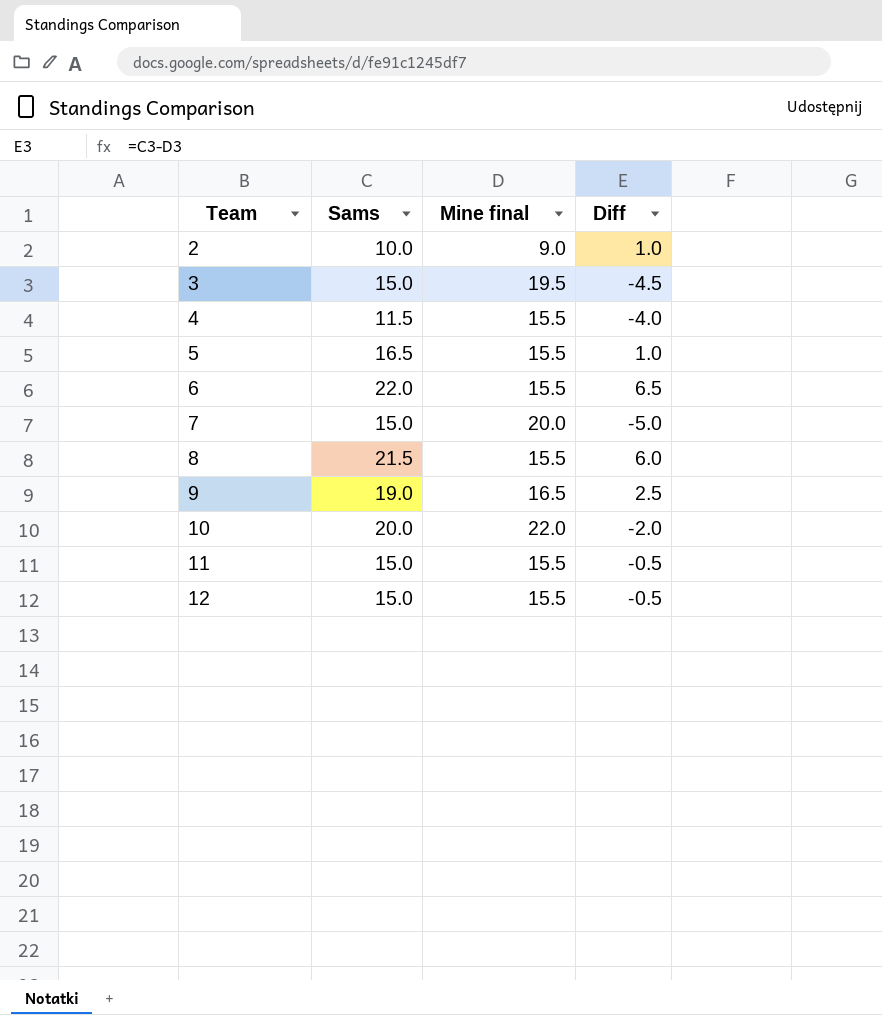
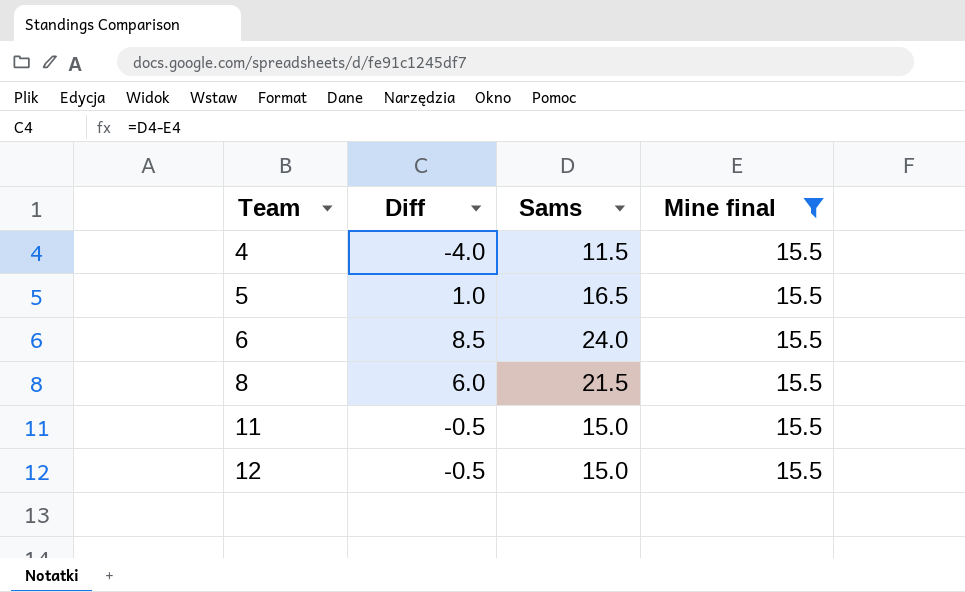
filter: none -> Mine final = 15.5
column Diff | position: 4 -> 2
6 | Diff: 6.5 -> 8.5
6 | Sams: 22.0 -> 24.0

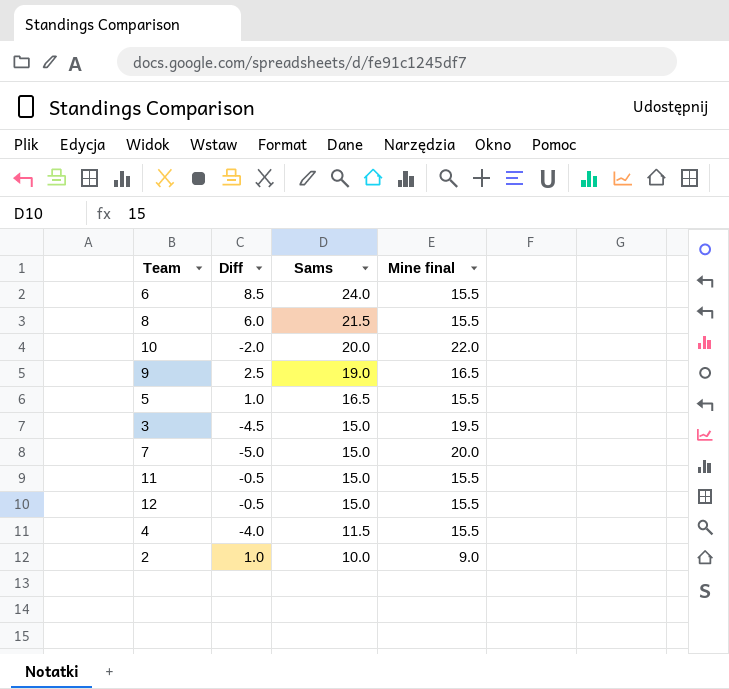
filter: Mine final = 15.5 -> none
row order: Team ascending -> Sams descending

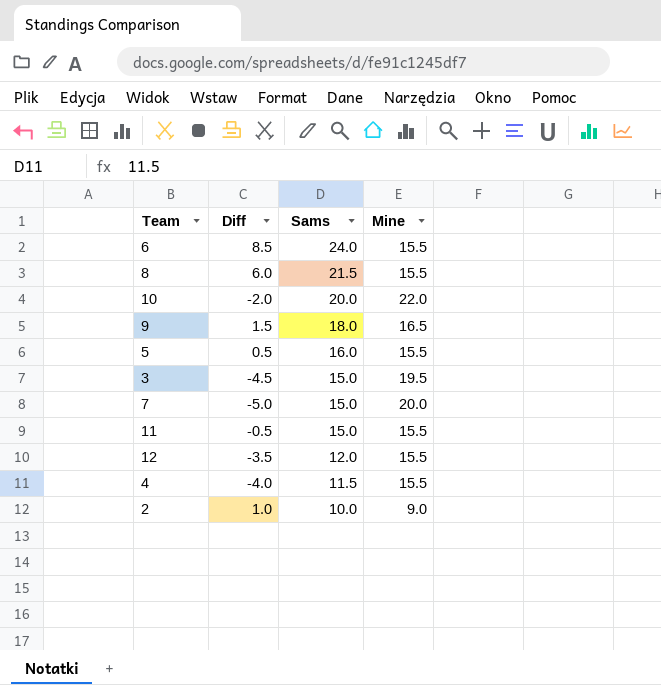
column name: Mine final -> Mine
9 | Diff: 2.5 -> 1.5
9 | Sams: 19.0 -> 18.0
5 | Diff: 1.0 -> 0.5
5 | Sams: 16.5 -> 16.0
12 | Diff: -0.5 -> -3.5
12 | Sams: 15.0 -> 12.0

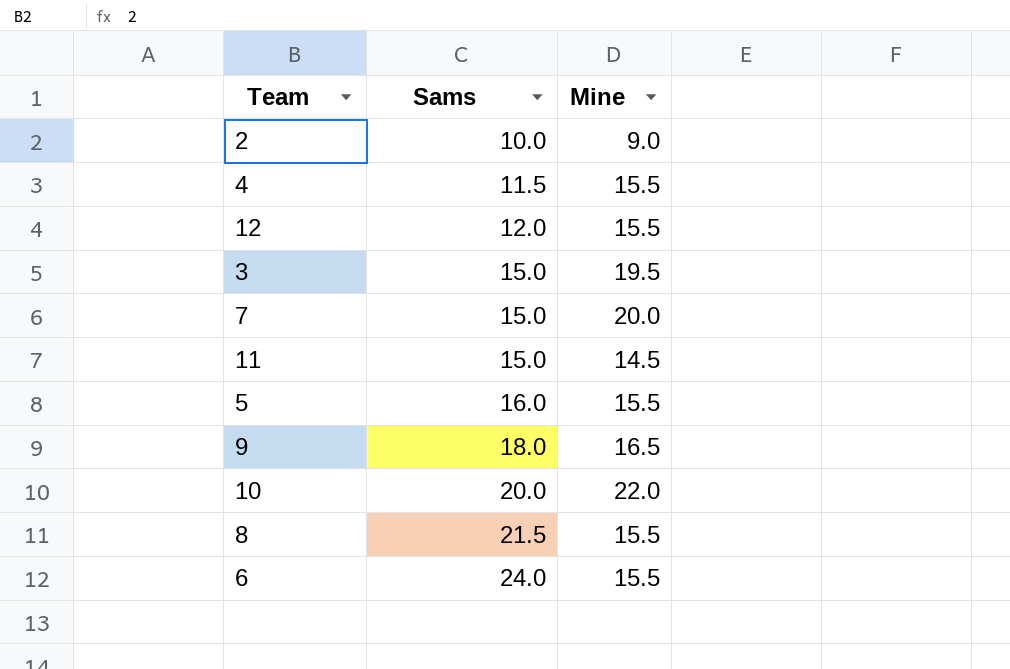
row order: Sams descending -> Sams ascending
column Diff | formula: [Sams] - [Mine] -> none
11 | Mine: 15.5 -> 14.5

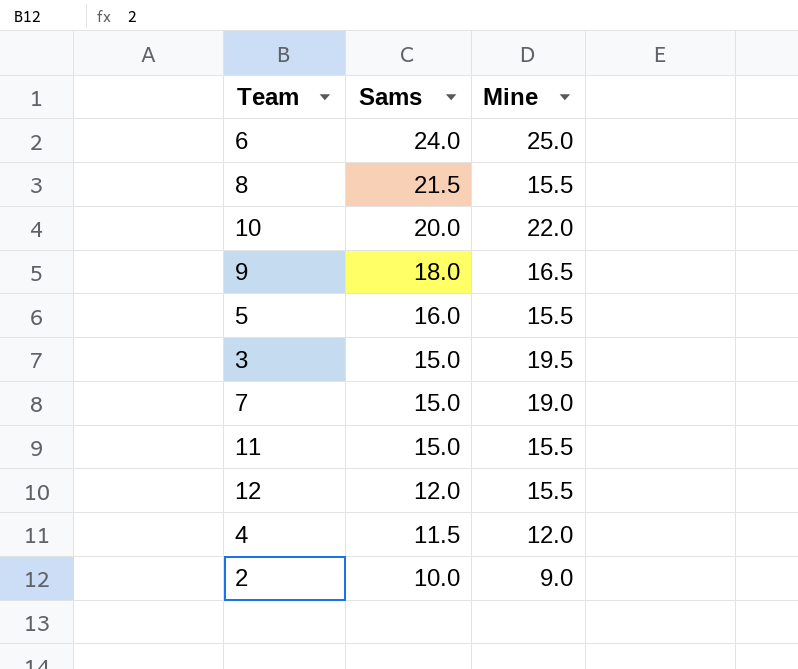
row order: Sams ascending -> Sams descending
6 | Mine: 15.5 -> 25.0
7 | Mine: 20.0 -> 19.0
11 | Mine: 14.5 -> 15.5
4 | Mine: 15.5 -> 12.0

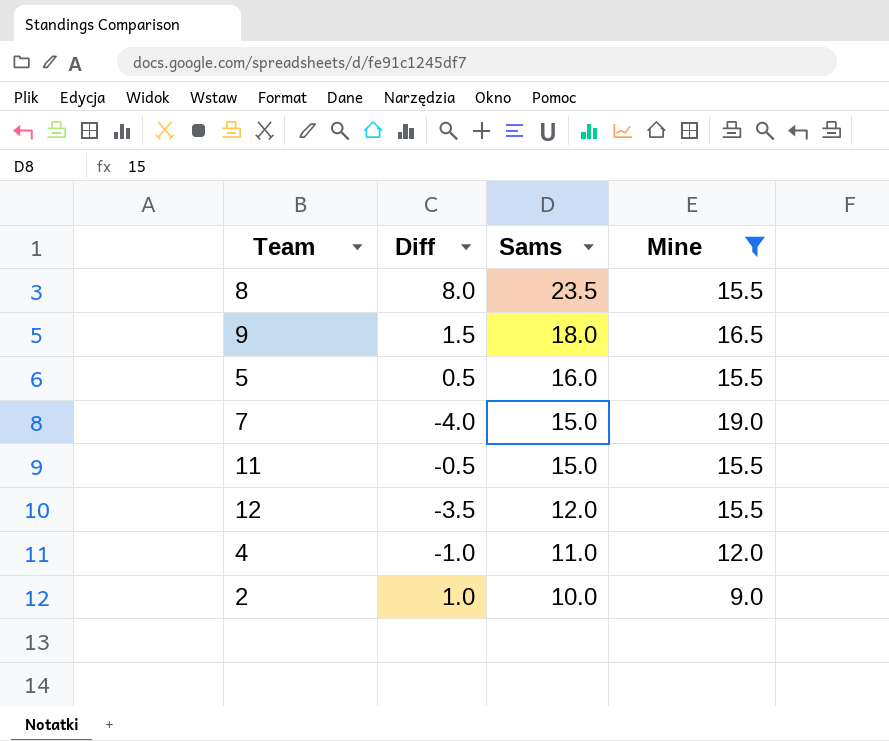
filter: none -> Mine <= 19.0
column Diff | formula: none -> [Sams] - [Mine]
8 | Sams: 21.5 -> 23.5
4 | Sams: 11.5 -> 11.0

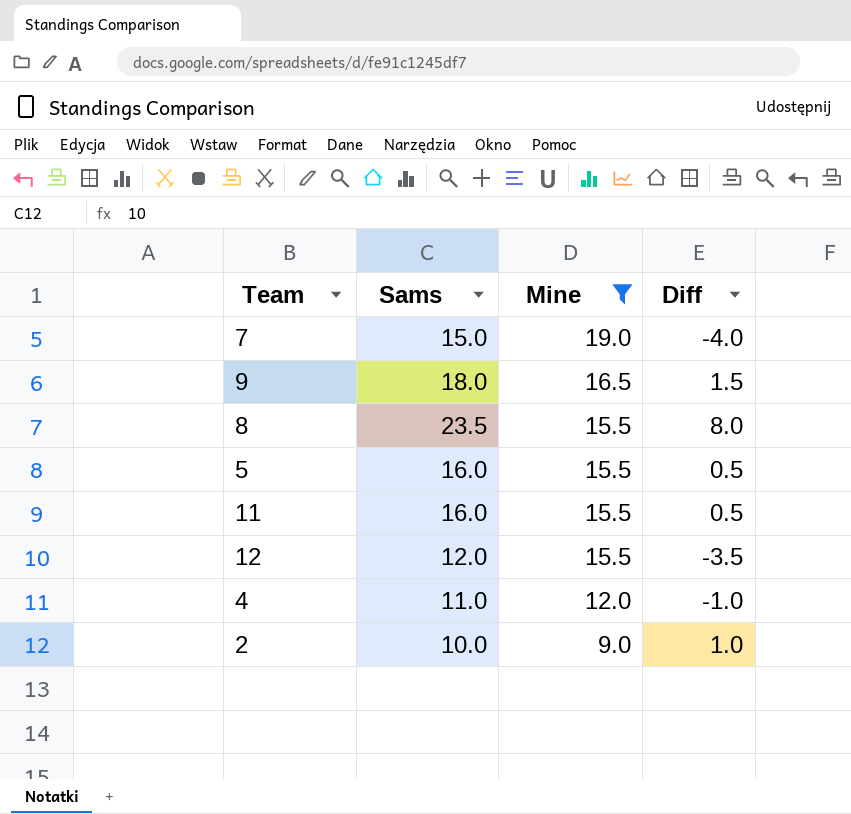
row order: Sams descending -> Mine descending
column Diff | position: 2 -> 4
11 | Sams: 15.0 -> 16.0
11 | Diff: -0.5 -> 0.5

